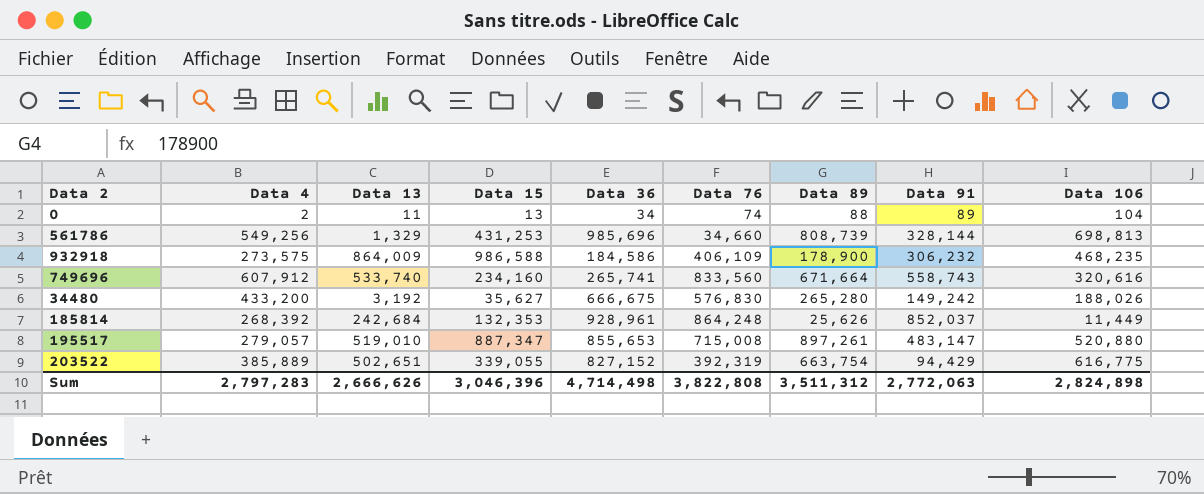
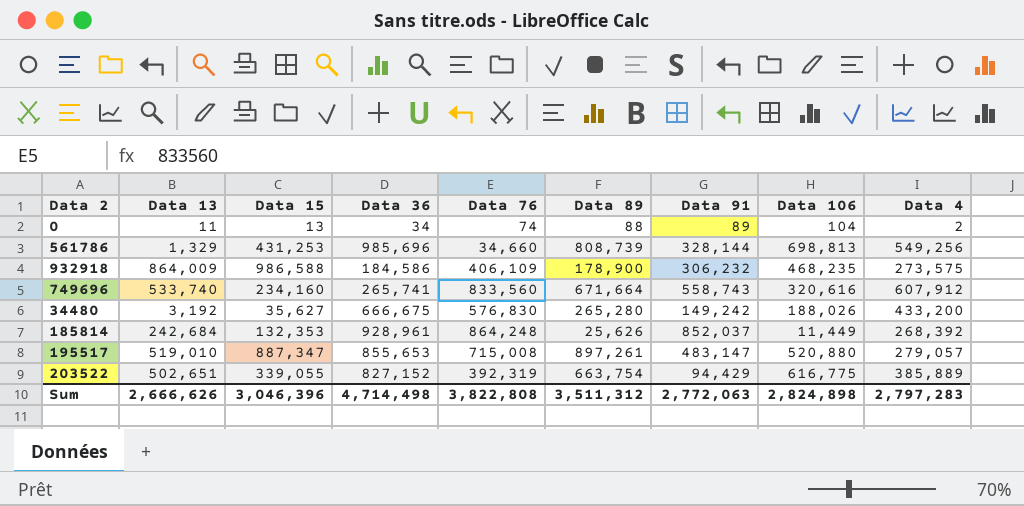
column Data 4 | position: 2 -> 9

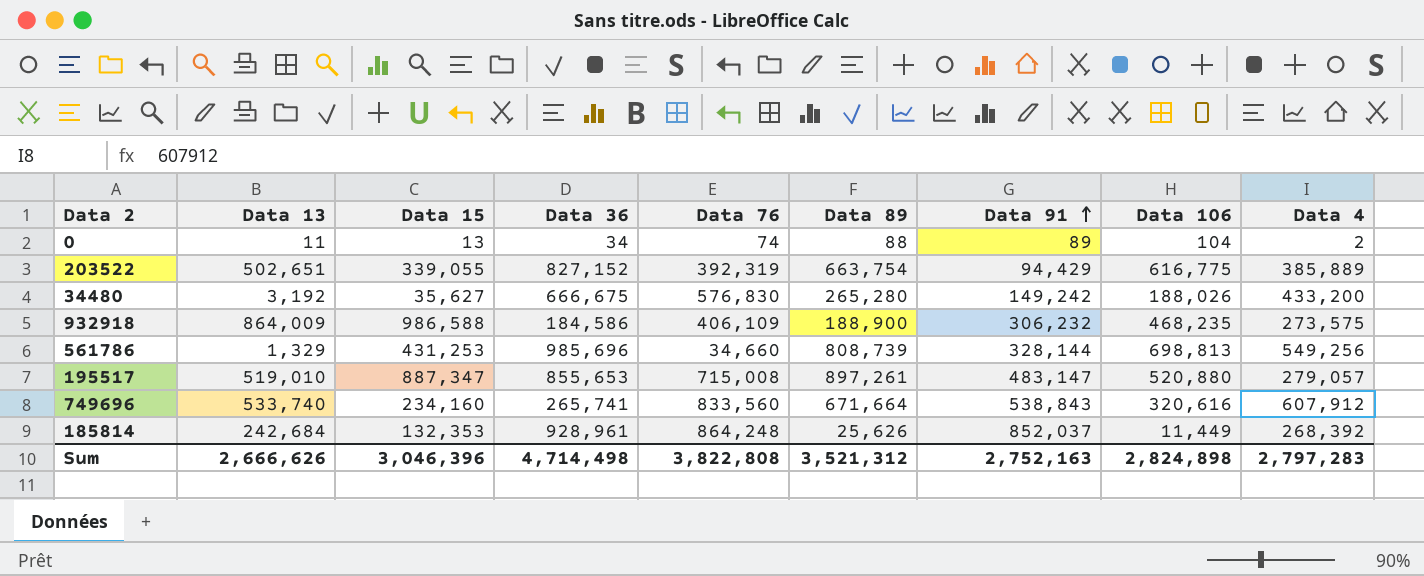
row order: none -> Data 91 ascending
932918 | Data 89: 178,900 -> 188,900
749696 | Data 91: 558,743 -> 538,843
Sum | Data 89: 3,511,312 -> 3,521,312
Sum | Data 91: 2,772,063 -> 2,752,163

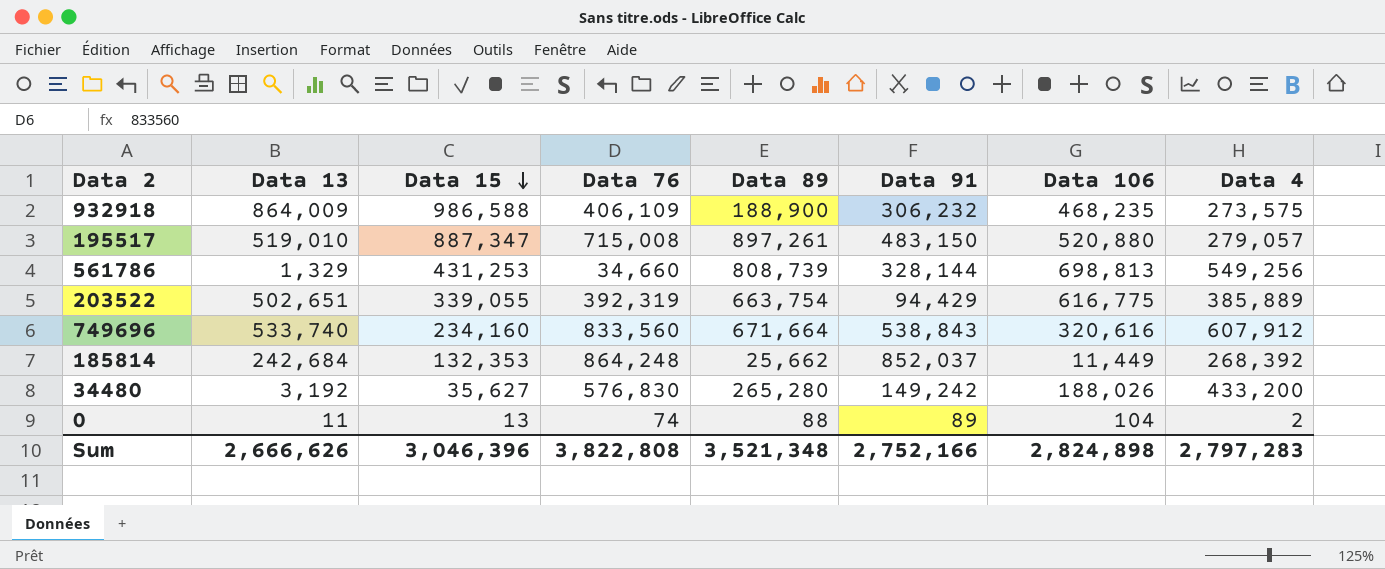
row order: Data 91 ascending -> Data 15 descending
column Data 36 | position: 4 -> none
195517 | Data 91: 483,147 -> 483,150
185814 | Data 89: 25,626 -> 25,662
Sum | Data 89: 3,521,312 -> 3,521,348
Sum | Data 91: 2,752,163 -> 2,752,166

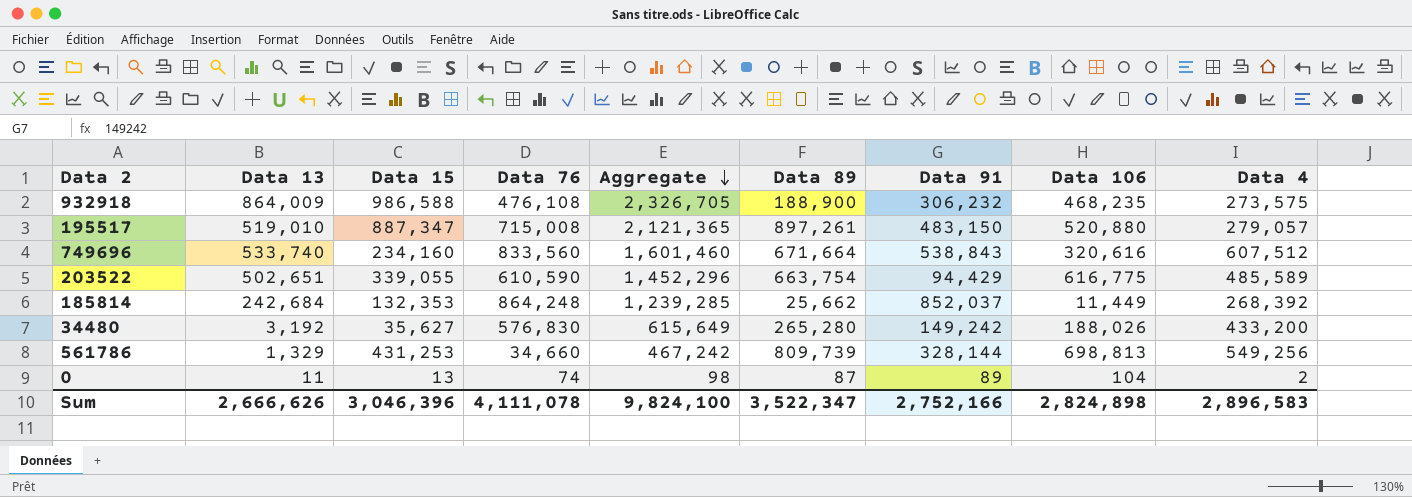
row order: Data 15 descending -> Aggregate descending
column Aggregate | formula: none -> [Data 13] + [Data 15] + [Data 76]
932918 | Data 76: 406,109 -> 476,108
749696 | Data 4: 607,912 -> 607,512
203522 | Data 76: 392,319 -> 610,590
203522 | Data 4: 385,889 -> 485,589
561786 | Data 89: 808,739 -> 809,739
0 | Data 89: 88 -> 87
Sum | Data 76: 3,822,808 -> 4,111,078
Sum | Data 89: 3,521,348 -> 3,522,347
Sum | Data 4: 2,797,283 -> 2,896,583

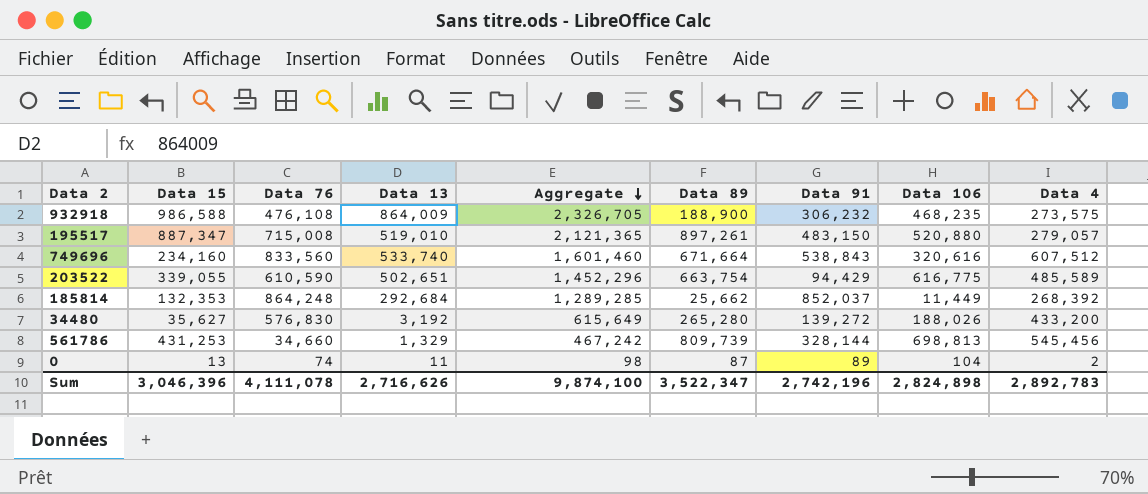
column Data 13 | position: 2 -> 4
185814 | Data 13: 242,684 -> 292,684
185814 | Aggregate: 1,239,285 -> 1,289,285
34480 | Data 91: 149,242 -> 139,272
561786 | Data 4: 549,256 -> 545,456
Sum | Data 13: 2,666,626 -> 2,716,626
Sum | Aggregate: 9,824,100 -> 9,874,100
Sum | Data 91: 2,752,166 -> 2,742,196
Sum | Data 4: 2,896,583 -> 2,892,783

